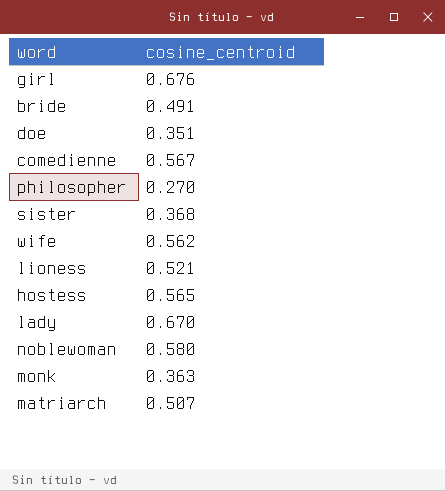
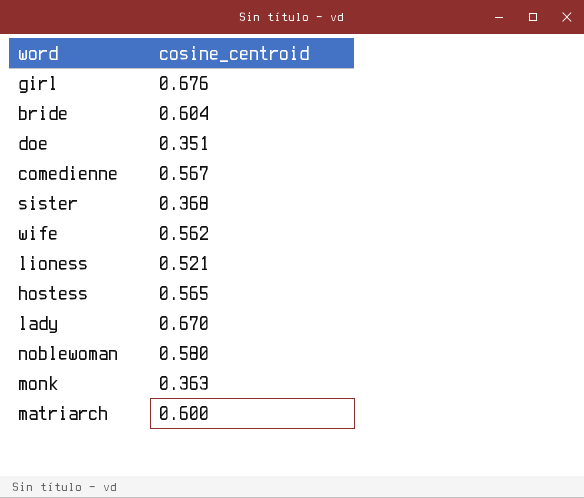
row philosopher: 0.270 -> none
bride | cosine_centroid: 0.491 -> 0.604
matriarch | cosine_centroid: 0.507 -> 0.600

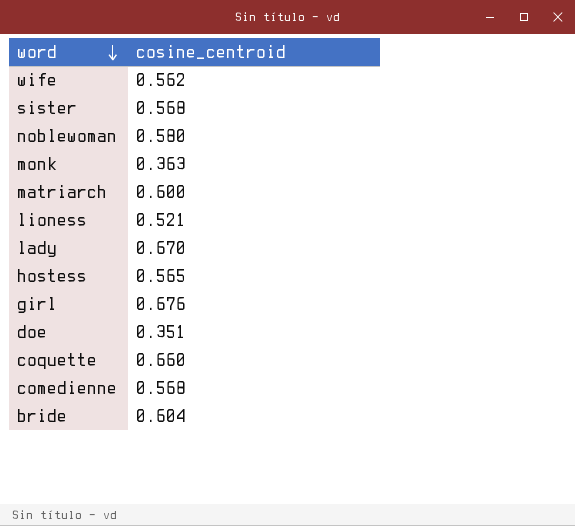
row order: none -> word descending
sister | cosine_centroid: 0.368 -> 0.568
row coquette: none -> 0.660
comedienne | cosine_centroid: 0.567 -> 0.568

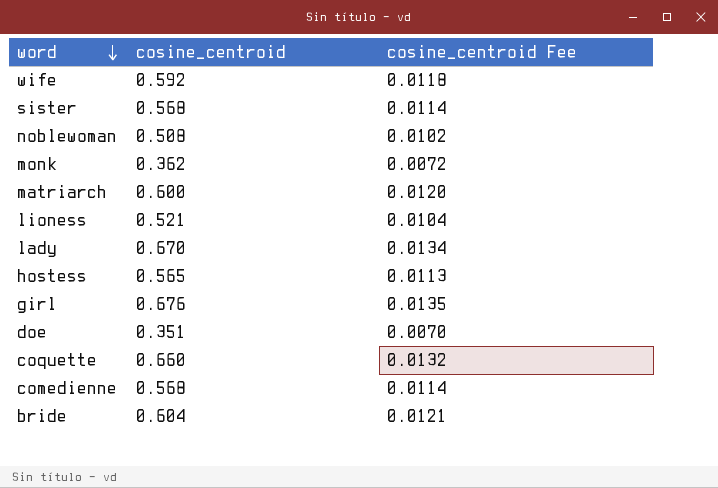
column cosine_centroid Fee | formula: none -> [cosine_centroid] * 0.02
wife | cosine_centroid: 0.562 -> 0.592
noblewoman | cosine_centroid: 0.580 -> 0.508
monk | cosine_centroid: 0.363 -> 0.362

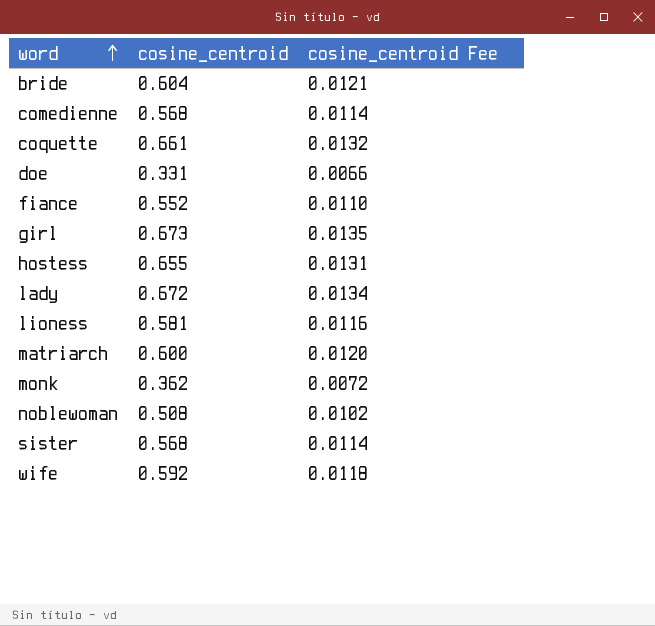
row order: word descending -> word ascending
coquette | cosine_centroid: 0.660 -> 0.661
doe | cosine_centroid: 0.351 -> 0.331
doe | cosine_centroid Fee: 0.0070 -> 0.0066
row fiance: none -> 0.552 | 0.0110
girl | cosine_centroid: 0.676 -> 0.673
hostess | cosine_centroid: 0.565 -> 0.655
hostess | cosine_centroid Fee: 0.0113 -> 0.0131
lady | cosine_centroid: 0.670 -> 0.672
lioness | cosine_centroid: 0.521 -> 0.581
lioness | cosine_centroid Fee: 0.0104 -> 0.0116

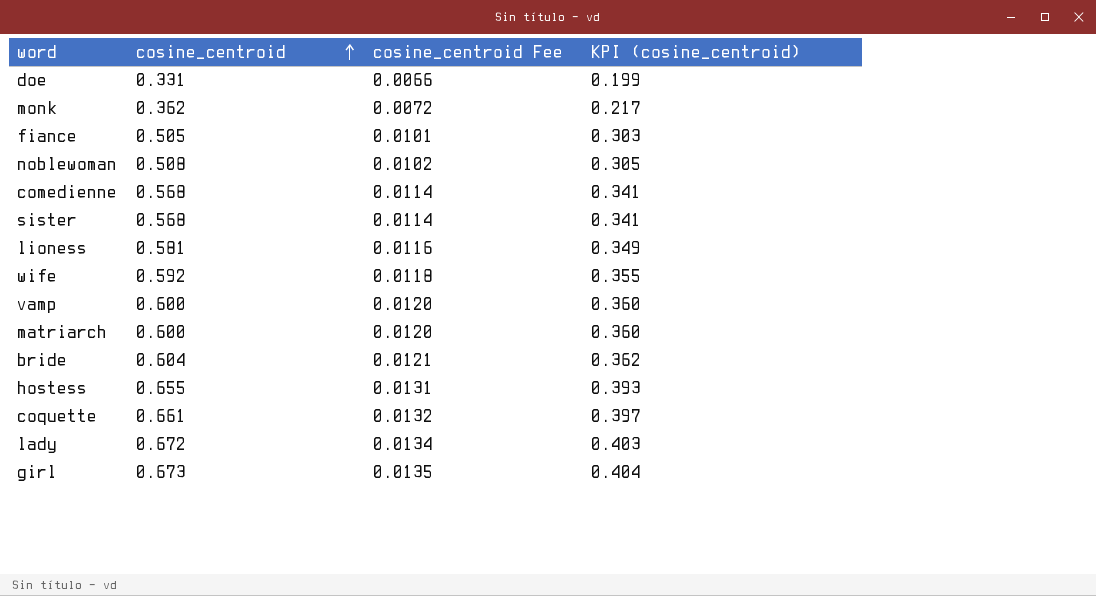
row order: word ascending -> cosine_centroid ascending
column KPI (cosine_centroid) | formula: none -> [cosine_centroid] * 0.6
fiance | cosine_centroid: 0.552 -> 0.505
fiance | cosine_centroid Fee: 0.0110 -> 0.0101
row vamp: none -> 0.600 | 0.0120 | 0.360

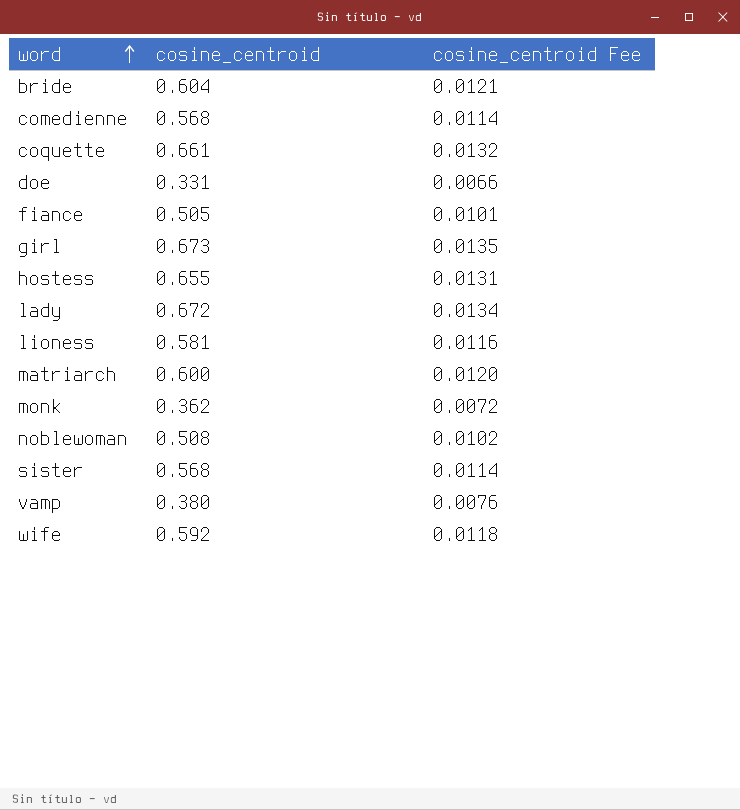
row order: cosine_centroid ascending -> word ascending
column KPI (cosine_centroid) | formula: [cosine_centroid] * 0.6 -> none
vamp | cosine_centroid: 0.600 -> 0.380
vamp | cosine_centroid Fee: 0.0120 -> 0.0076

